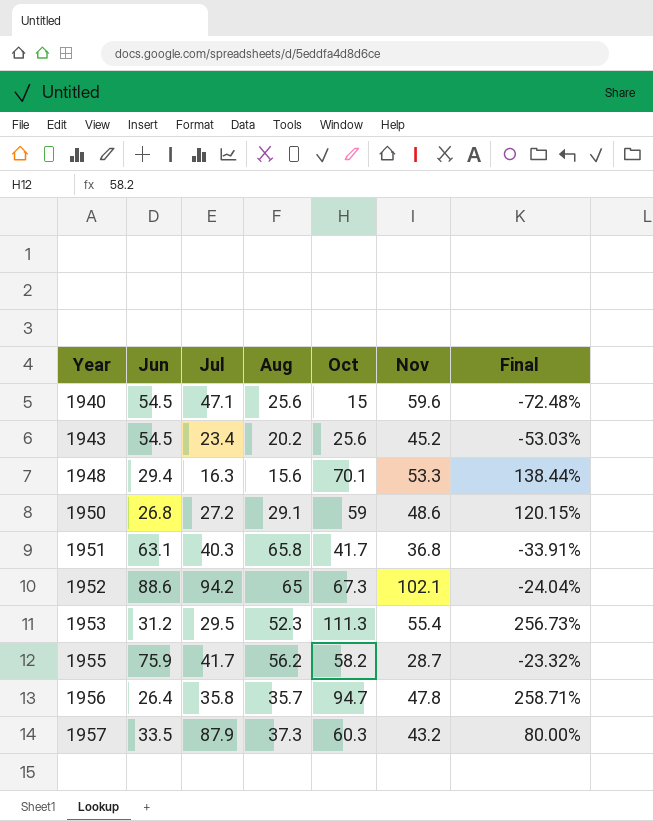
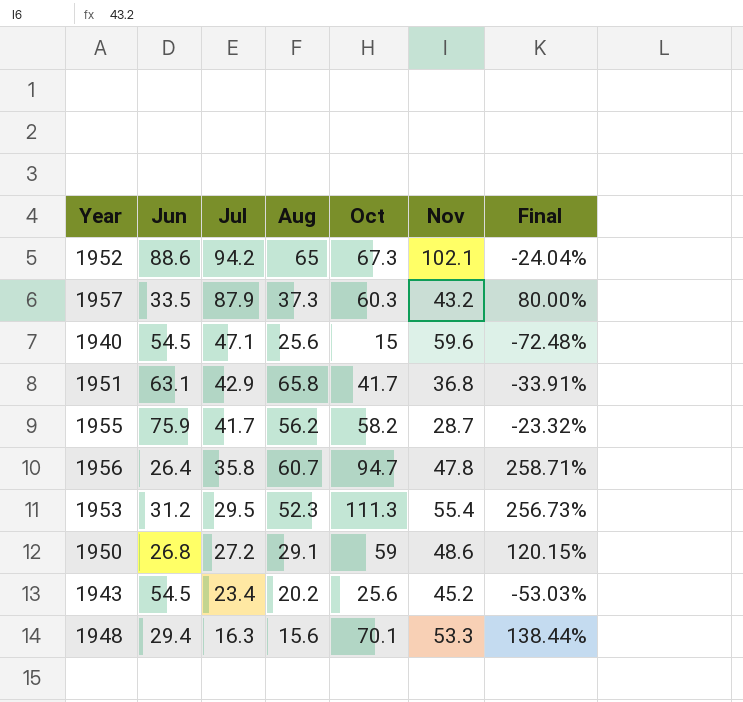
row order: Year ascending -> Jul descending
1951 | Jul: 40.3 -> 42.9
1956 | Aug: 35.7 -> 60.7

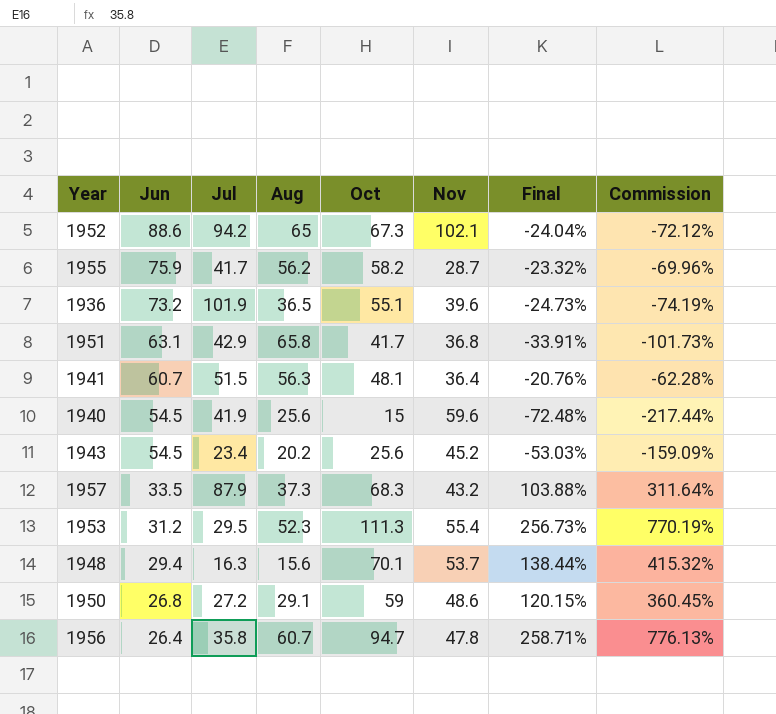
row order: Jul descending -> Jun descending
column Commission | formula: none -> [Final] * 3
row 1936: none -> 73.2 | 101.9 | 36.5 | 55.1 | 39.6 | -24.73% | -74.19%
row 1941: none -> 60.7 | 51.5 | 56.3 | 48.1 | 36.4 | -20.76% | -62.28%
1940 | Jul: 47.1 -> 41.9
1957 | Oct: 60.3 -> 68.3
1957 | Final: 80.00% -> 103.88%
1948 | Nov: 53.3 -> 53.7

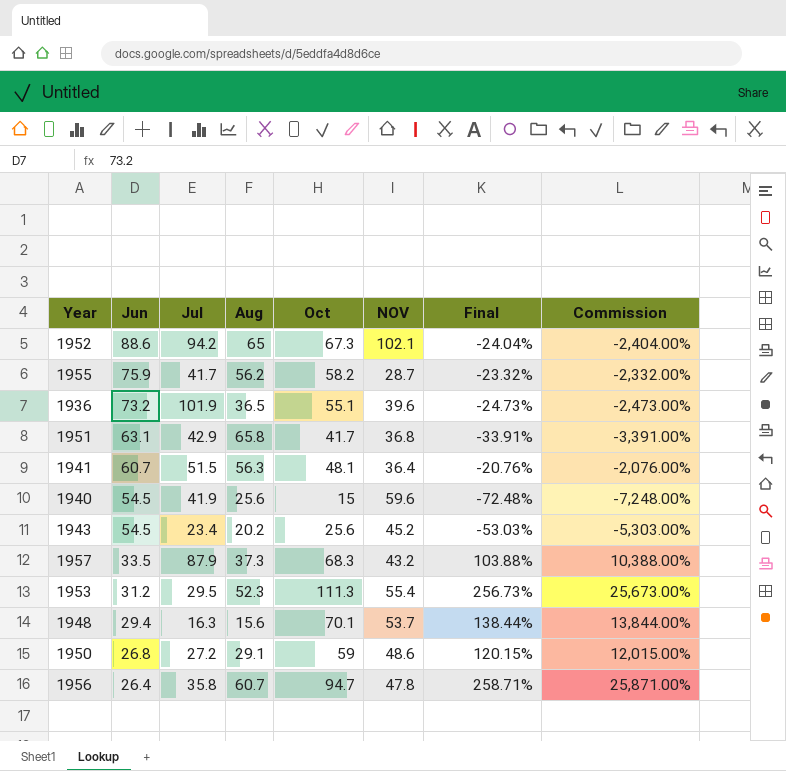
column name: Nov -> NOV
column Commission | formula: [Final] * 3 -> [Final] * 100

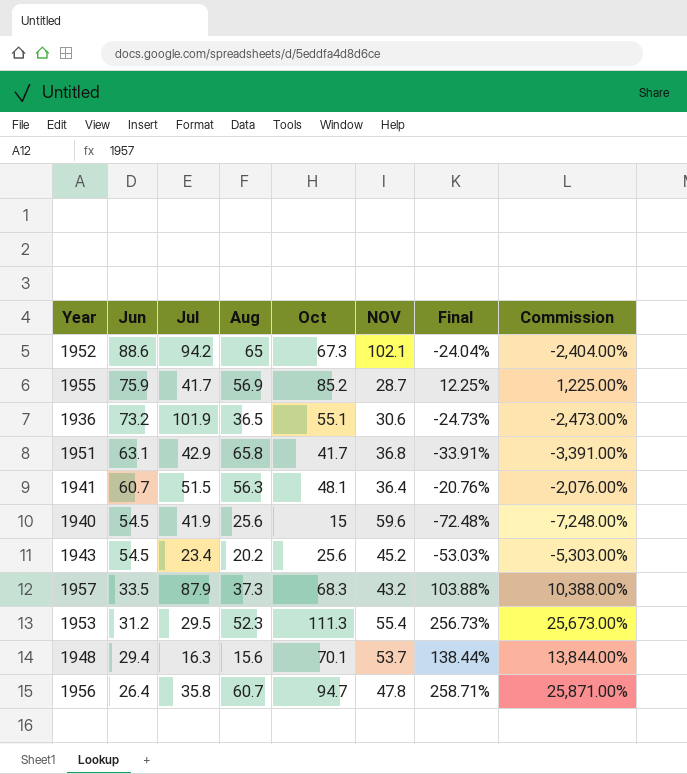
row 1950: 26.8 | 27.2 | 29.1 | 59 | 48.6 | 120.15% | 12,015.00% -> none
1955 | Aug: 56.2 -> 56.9
1955 | Oct: 58.2 -> 85.2
1955 | Final: -23.32% -> 12.25%
1955 | Commission: -2,332.00% -> 1,225.00%
1936 | NOV: 39.6 -> 30.6

